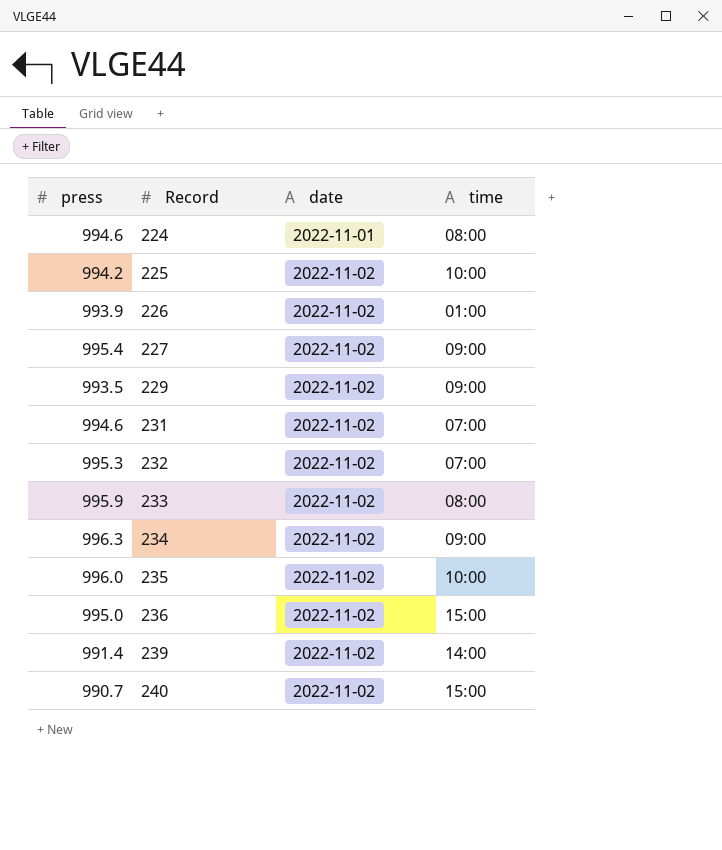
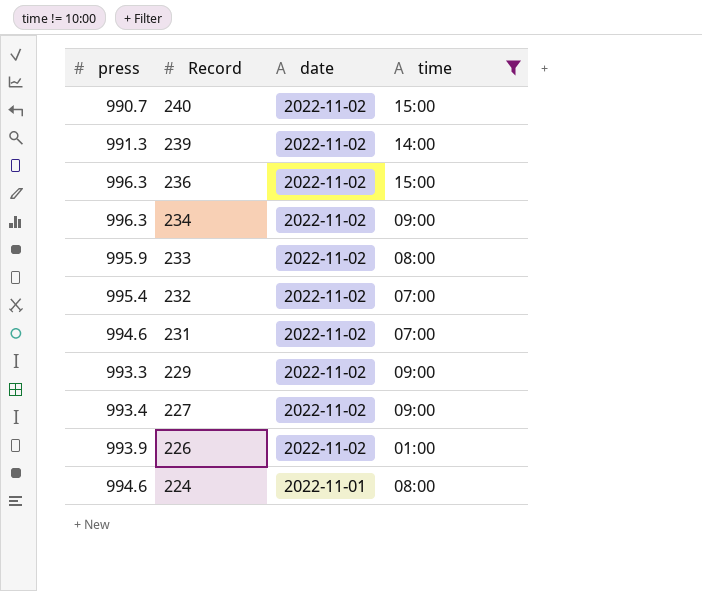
filter: none -> time != 10:00
row order: Record ascending -> Record descending
239 | press: 991.4 -> 991.3
236 | press: 995.0 -> 996.3
232 | press: 995.3 -> 995.4
229 | press: 993.5 -> 993.3
227 | press: 995.4 -> 993.4

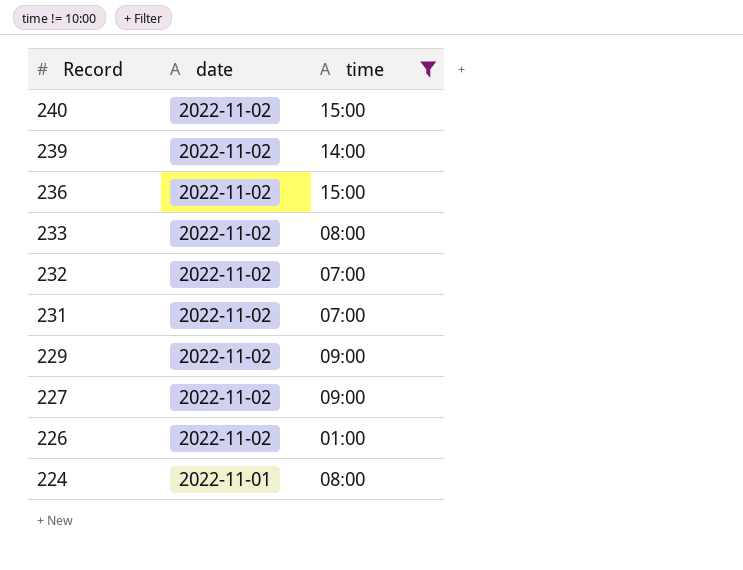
column press | position: 1 -> none
row 234: 996.3 | 2022-11-02 | 09:00 -> none

